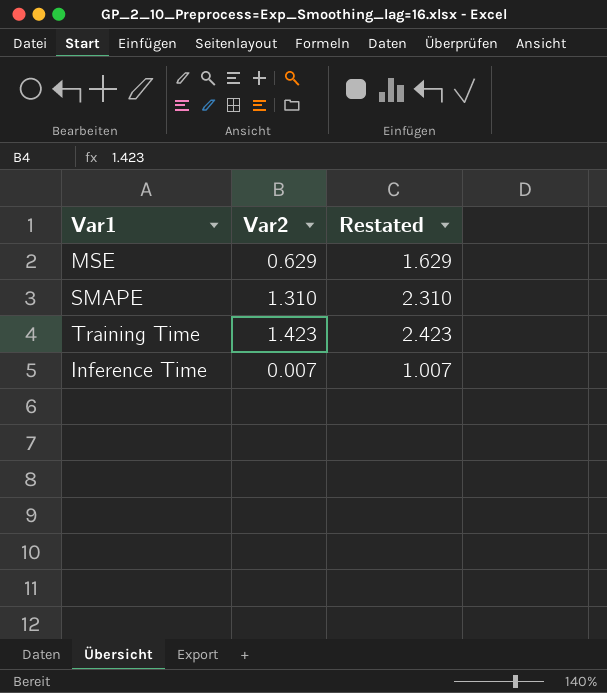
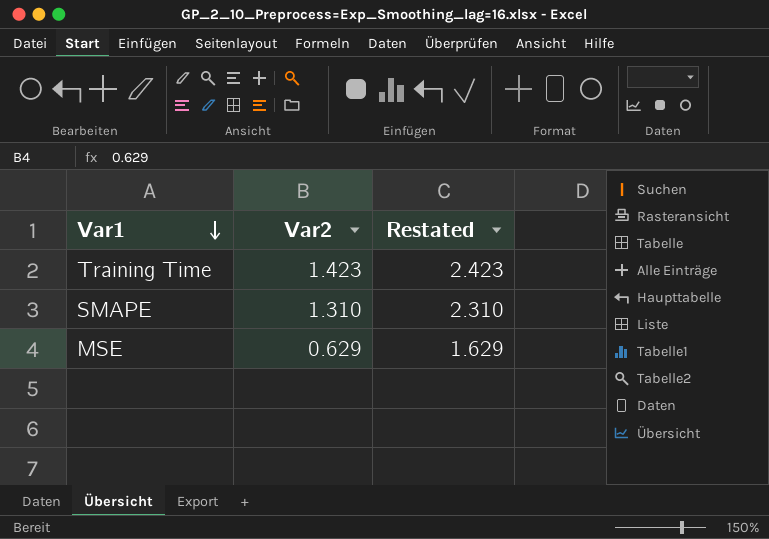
row order: none -> Var1 descending
row Inference Time: 0.007 | 1.007 -> none

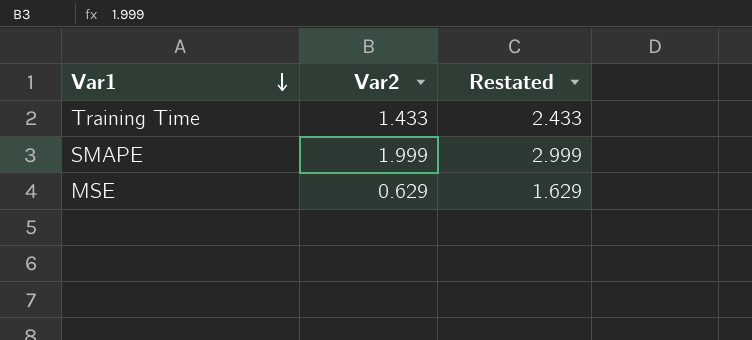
Training Time | Var2: 1.423 -> 1.433
Training Time | Restated: 2.423 -> 2.433
SMAPE | Var2: 1.310 -> 1.999
SMAPE | Restated: 2.310 -> 2.999

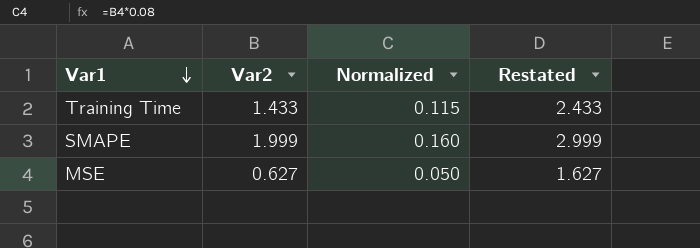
column Normalized | formula: none -> [Var2] * 0.08
MSE | Var2: 0.629 -> 0.627
MSE | Restated: 1.629 -> 1.627

